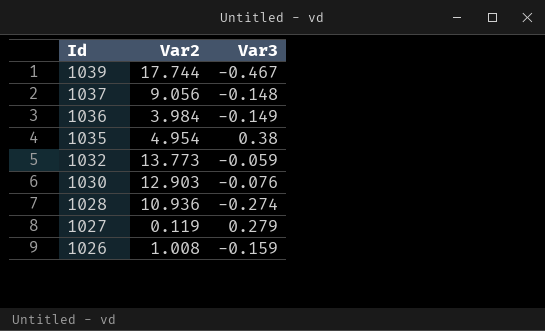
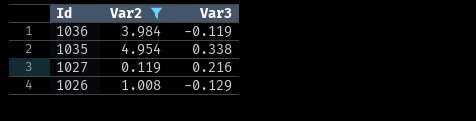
filter: none -> Var2 <= 4.954
1036 | Var3: -0.149 -> -0.119
1035 | Var3: 0.38 -> 0.338
1027 | Var3: 0.279 -> 0.216
1026 | Var3: -0.159 -> -0.129

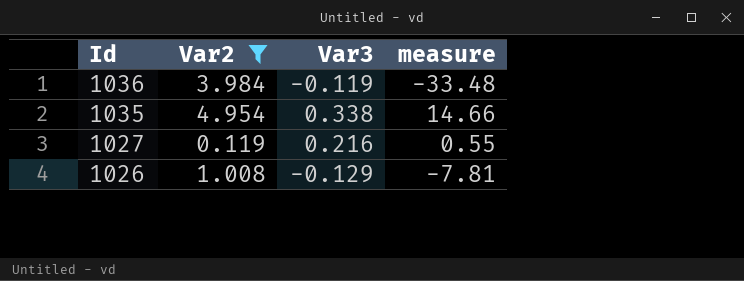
column measure | formula: none -> [Var2] / [Var3]

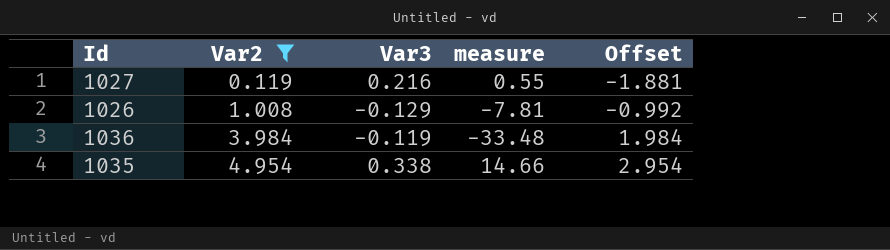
row order: Id descending -> Var2 ascending
column Offset | formula: none -> [Var2] - 2

